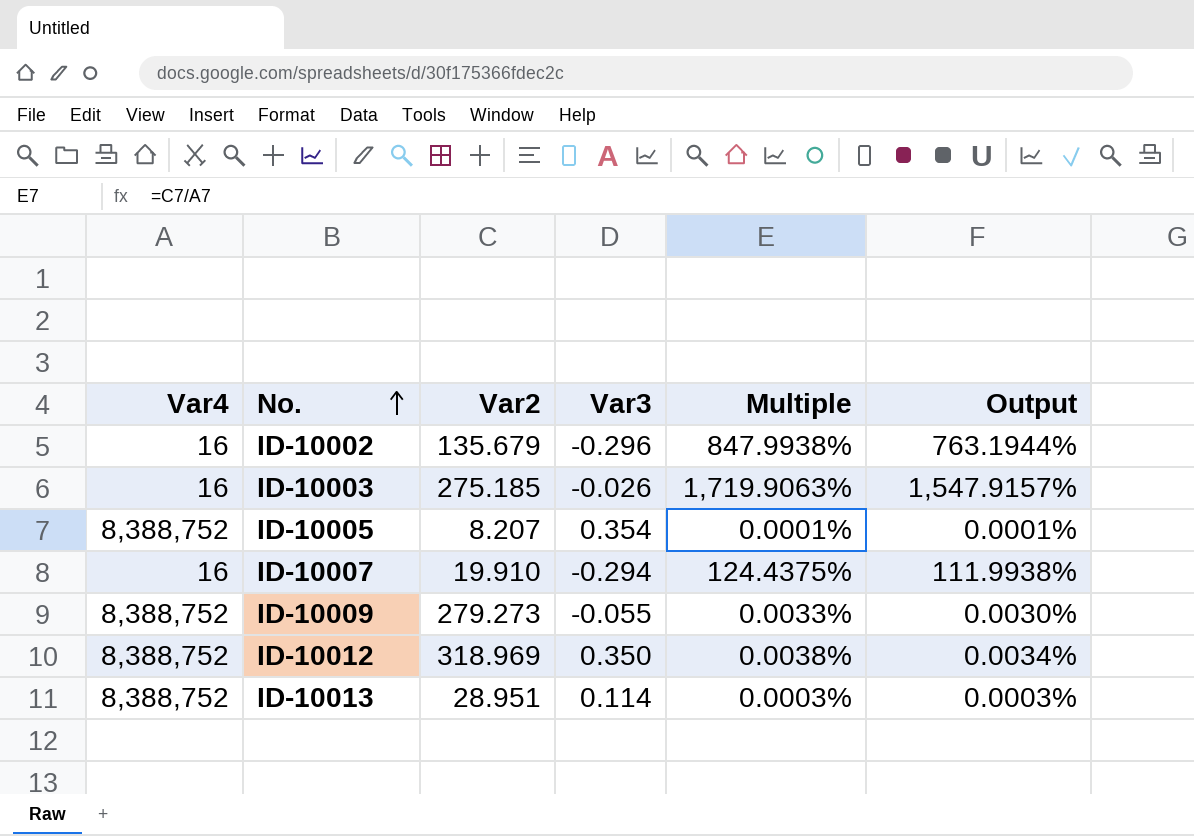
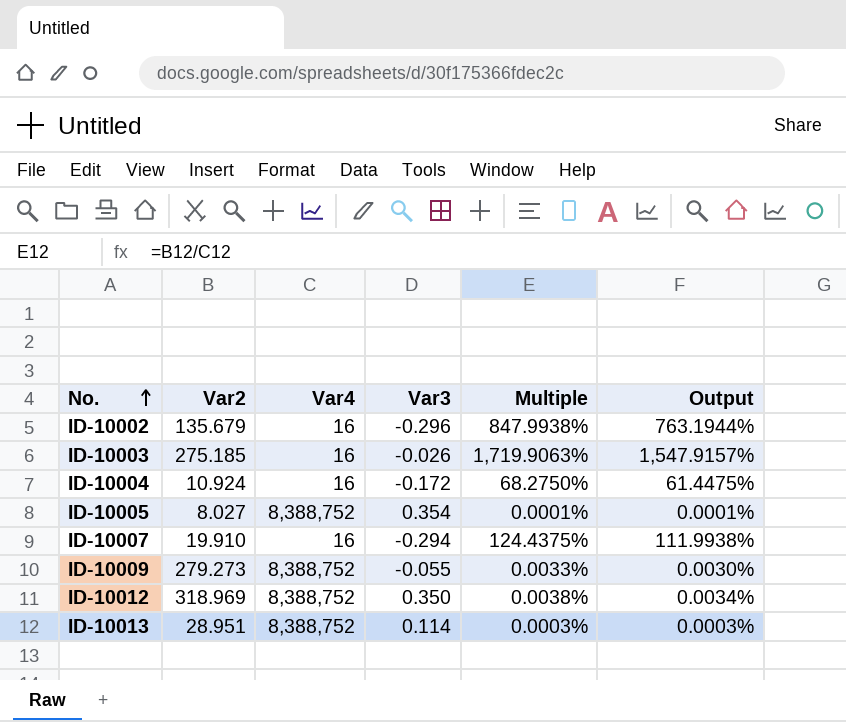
column Var4 | position: 1 -> 3
row ID-10004: none -> 10.924 | 16 | -0.172 | 68.2750% | 61.4475%
ID-10005 | Var2: 8.207 -> 8.027

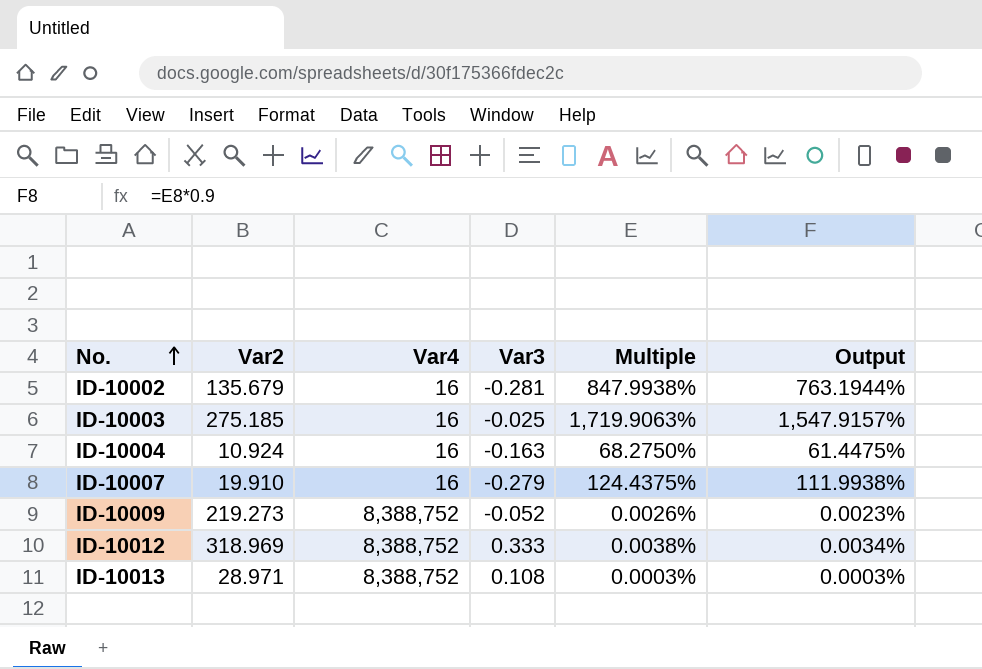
row ID-10005: 8.027 | 8,388,752 | 0.354 | 0.0001% | 0.0001% -> none
ID-10002 | Var3: -0.296 -> -0.281
ID-10003 | Var3: -0.026 -> -0.025
ID-10004 | Var3: -0.172 -> -0.163
ID-10007 | Var3: -0.294 -> -0.279
ID-10009 | Var2: 279.273 -> 219.273
ID-10009 | Var3: -0.055 -> -0.052
ID-10009 | Multiple: 0.0033% -> 0.0026%
ID-10009 | Output: 0.0030% -> 0.0023%
ID-10012 | Var3: 0.350 -> 0.333
ID-10013 | Var2: 28.951 -> 28.971
ID-10013 | Var3: 0.114 -> 0.108

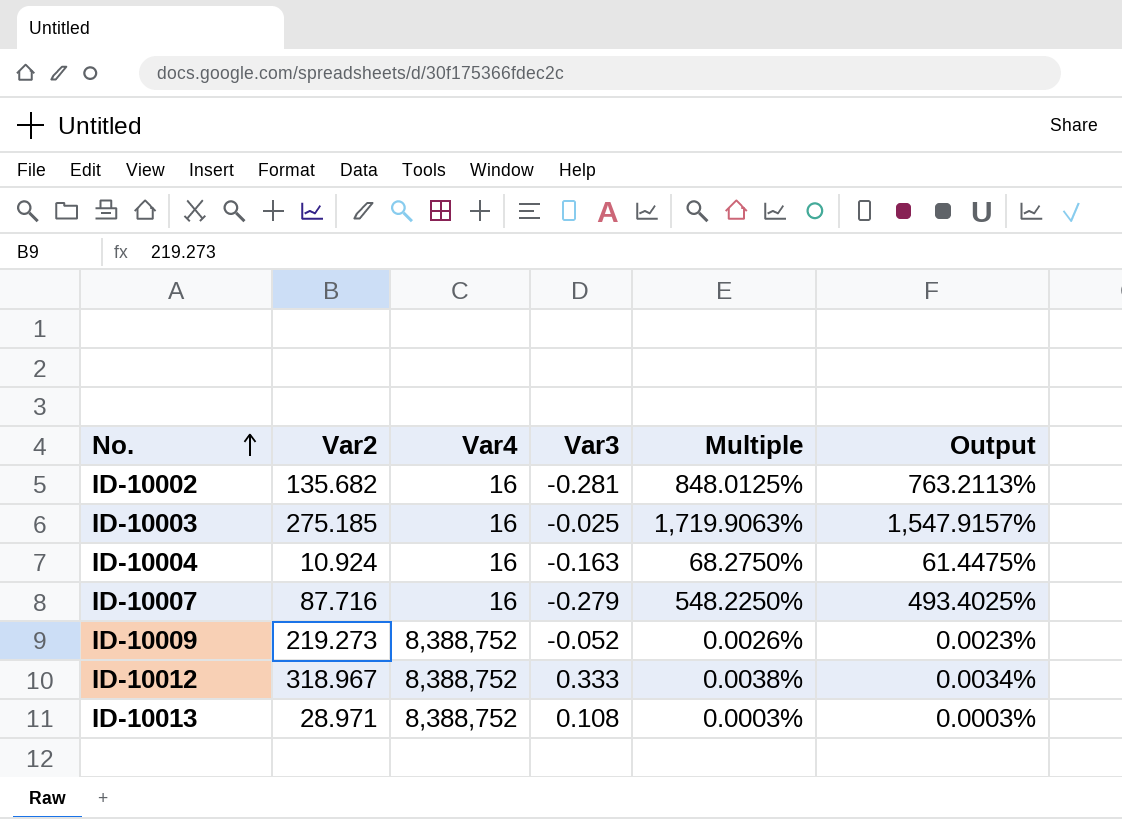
ID-10002 | Var2: 135.679 -> 135.682
ID-10002 | Multiple: 847.9938% -> 848.0125%
ID-10002 | Output: 763.1944% -> 763.2113%
ID-10007 | Var2: 19.910 -> 87.716
ID-10007 | Multiple: 124.4375% -> 548.2250%
ID-10007 | Output: 111.9938% -> 493.4025%
ID-10012 | Var2: 318.969 -> 318.967

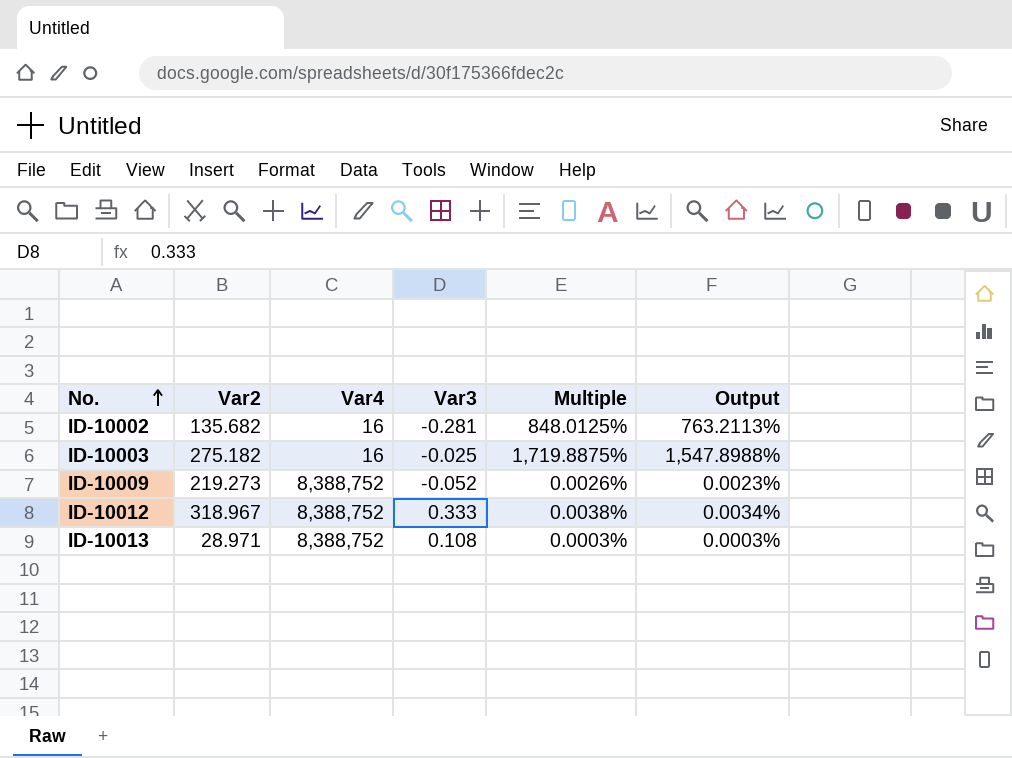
row ID-10004: 10.924 | 16 | -0.163 | 68.2750% | 61.4475% -> none
row ID-10007: 87.716 | 16 | -0.279 | 548.2250% | 493.4025% -> none
ID-10003 | Var2: 275.185 -> 275.182
ID-10003 | Multiple: 1,719.9063% -> 1,719.8875%
ID-10003 | Output: 1,547.9157% -> 1,547.8988%

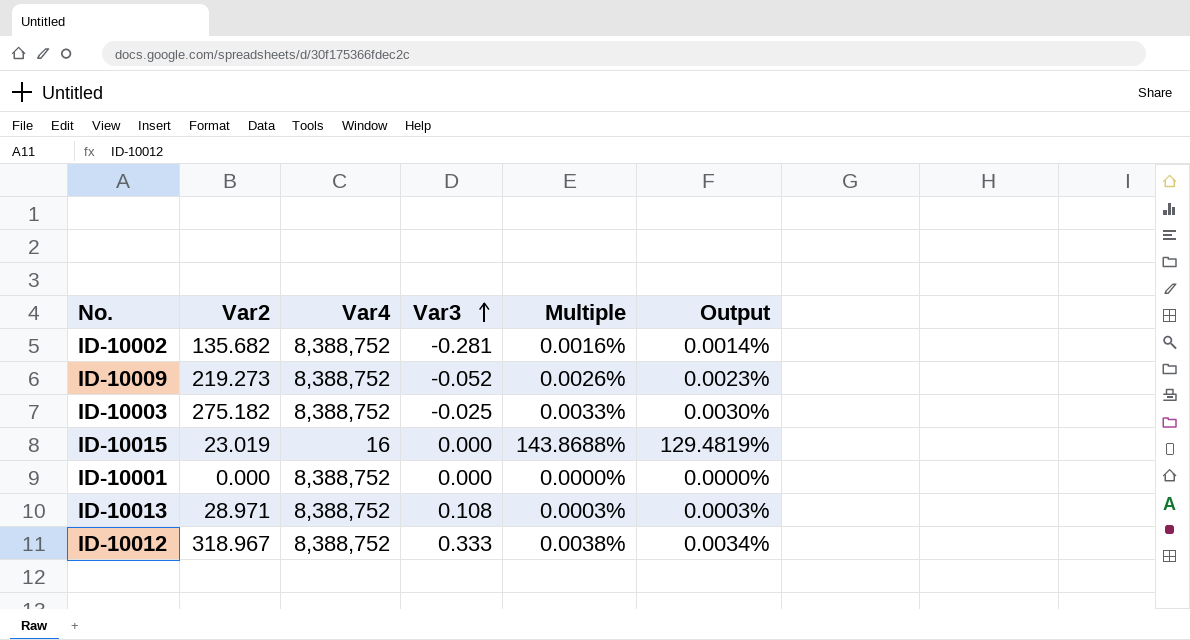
row order: No. ascending -> Var3 ascending
ID-10002 | Var4: 16 -> 8,388,752
ID-10002 | Multiple: 848.0125% -> 0.0016%
ID-10002 | Output: 763.2113% -> 0.0014%
ID-10003 | Var4: 16 -> 8,388,752
ID-10003 | Multiple: 1,719.8875% -> 0.0033%
ID-10003 | Output: 1,547.8988% -> 0.0030%
row ID-10015: none -> 23.019 | 16 | 0.000 | 143.8688% | 129.4819%
row ID-10001: none -> 0.000 | 8,388,752 | 0.000 | 0.0000% | 0.0000%

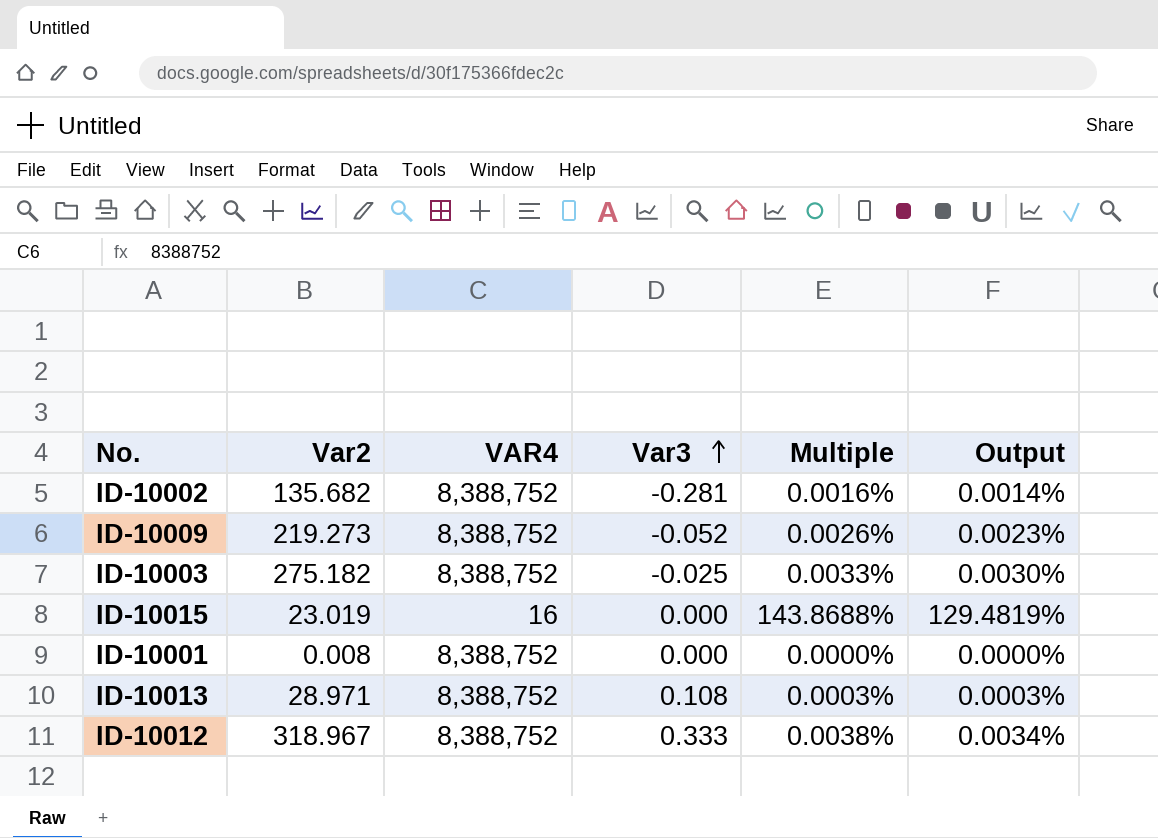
column name: Var4 -> VAR4
ID-10001 | Var2: 0.000 -> 0.008

